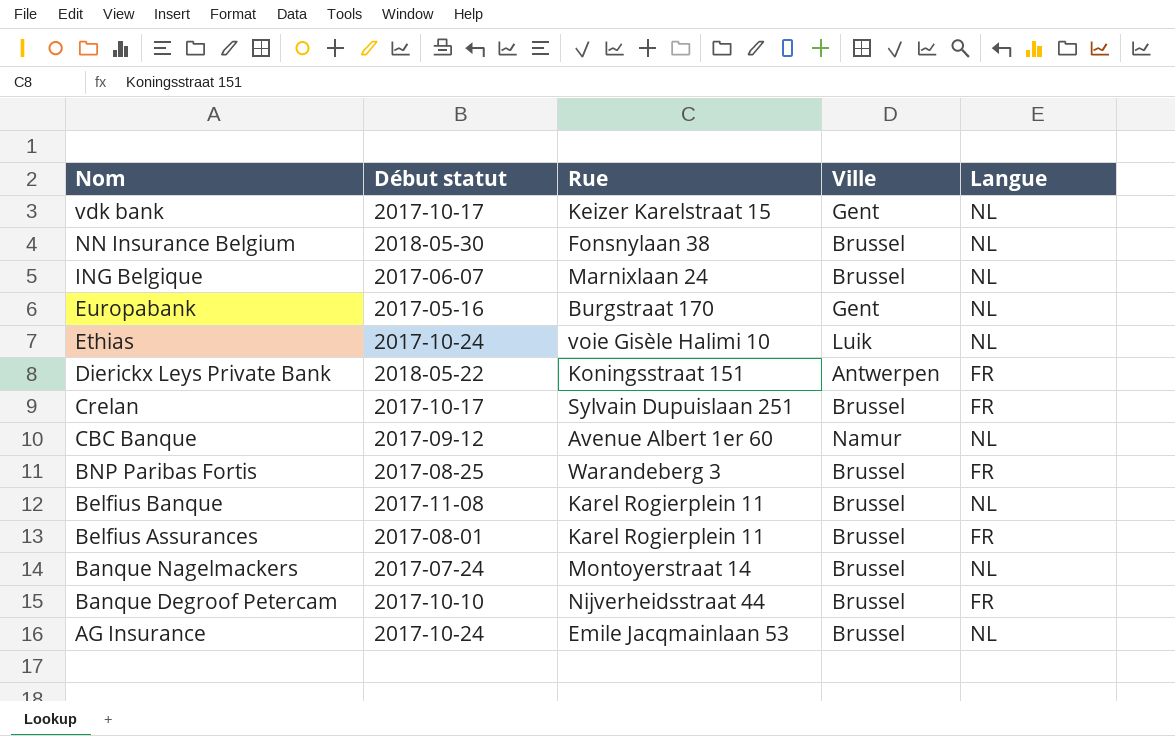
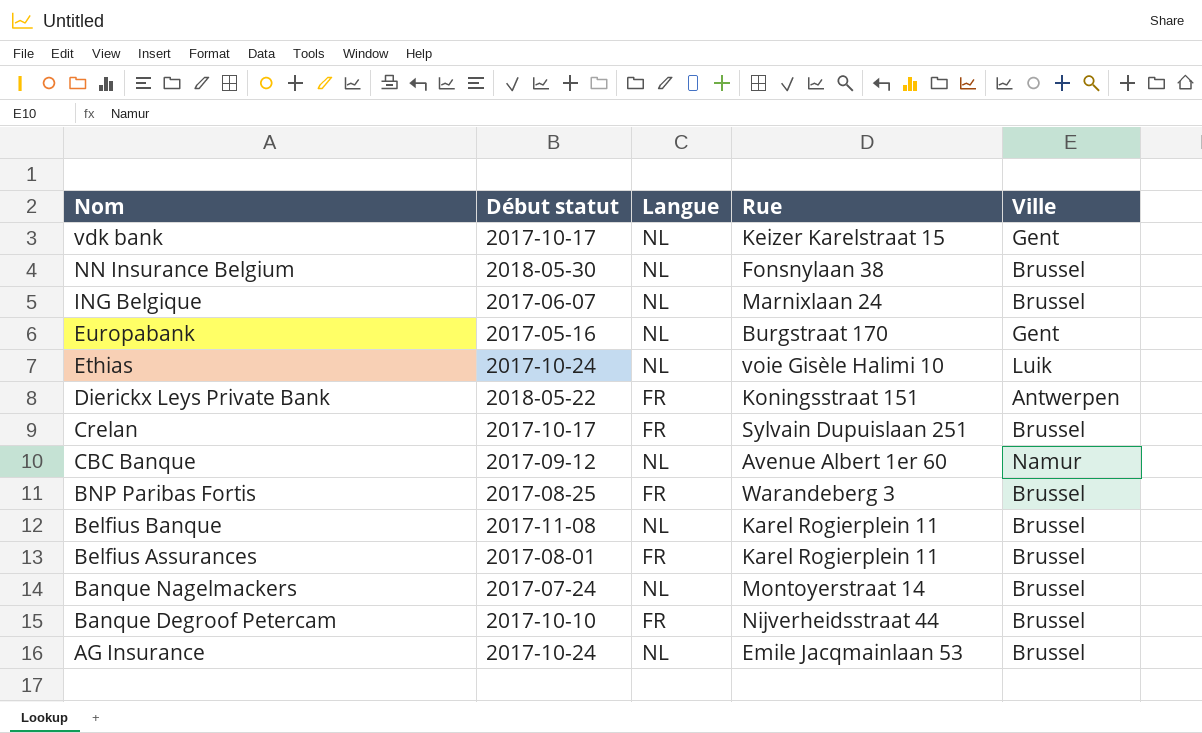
column Langue | position: 5 -> 3

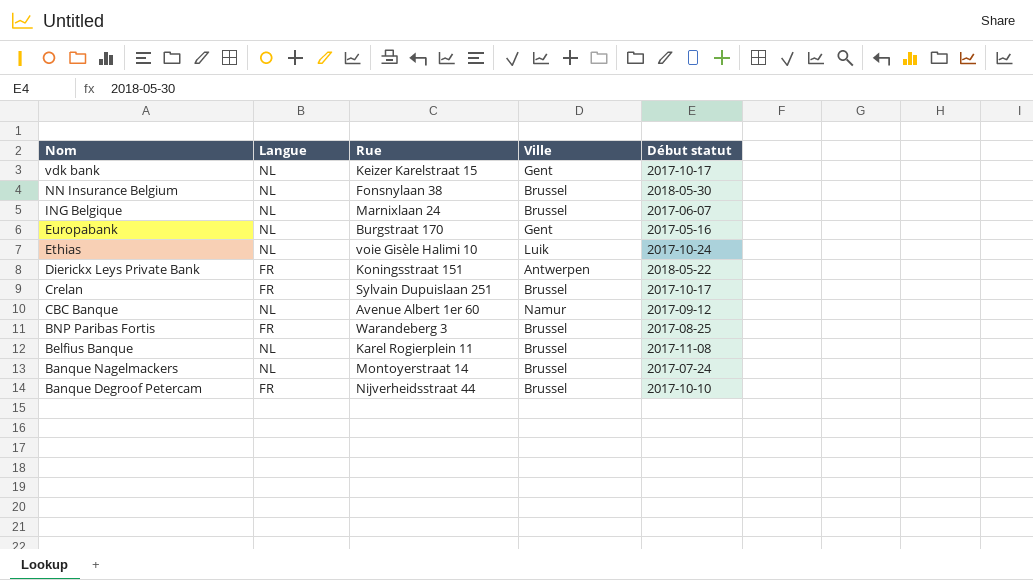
column Début statut | position: 2 -> 5
row Belfius Assurances: 2017-08-01 | FR | Karel Rogierplein 11 | Brussel -> none
row AG Insurance: 2017-10-24 | NL | Emile Jacqmainlaan 53 | Brussel -> none

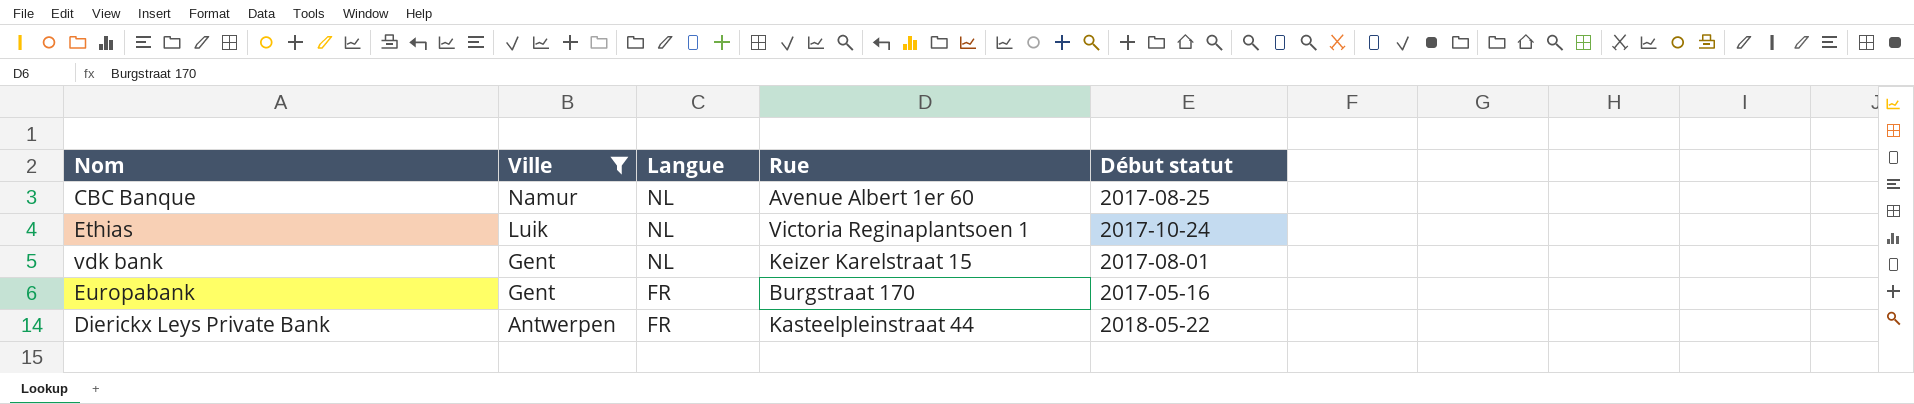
filter: none -> Ville != Brussel
row order: Nom descending -> Ville descending
column Ville | position: 4 -> 2
CBC Banque | Début statut: 2017-09-12 -> 2017-08-25
Ethias | Rue: voie Gisèle Halimi 10 -> Victoria Reginaplantsoen 1
vdk bank | Début statut: 2017-10-17 -> 2017-08-01
Europabank | Langue: NL -> FR
Dierickx Leys Private Bank | Rue: Koningsstraat 151 -> Kasteelpleinstraat 44

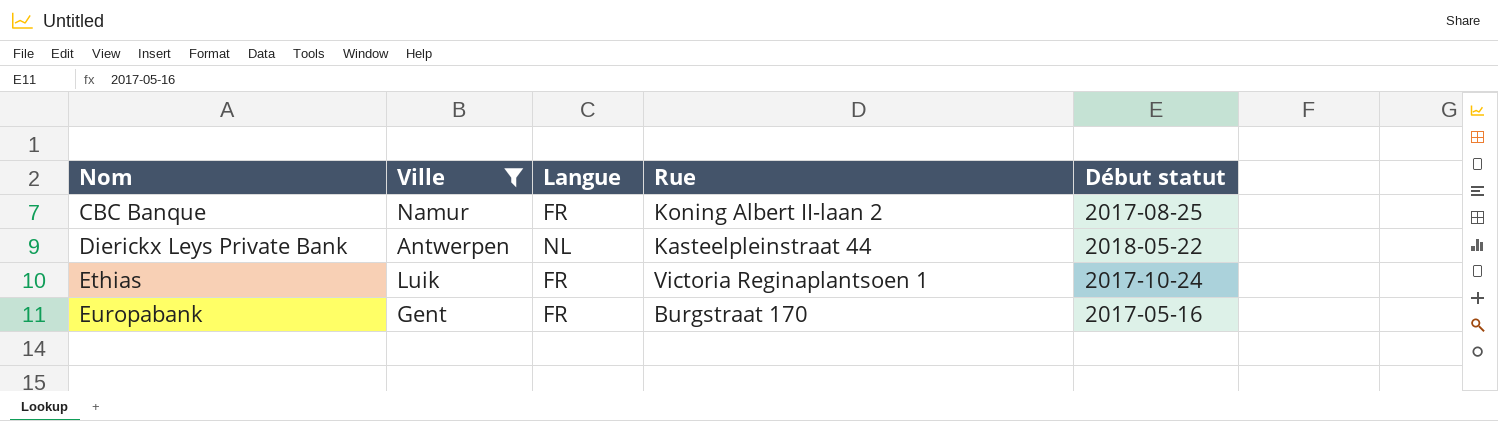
row order: Ville descending -> Nom ascending
row vdk bank: Gent | NL | Keizer Karelstraat 15 | 2017-08-01 -> none
CBC Banque | Langue: NL -> FR
CBC Banque | Rue: Avenue Albert 1er 60 -> Koning Albert II-laan 2
Dierickx Leys Private Bank | Langue: FR -> NL
Ethias | Langue: NL -> FR

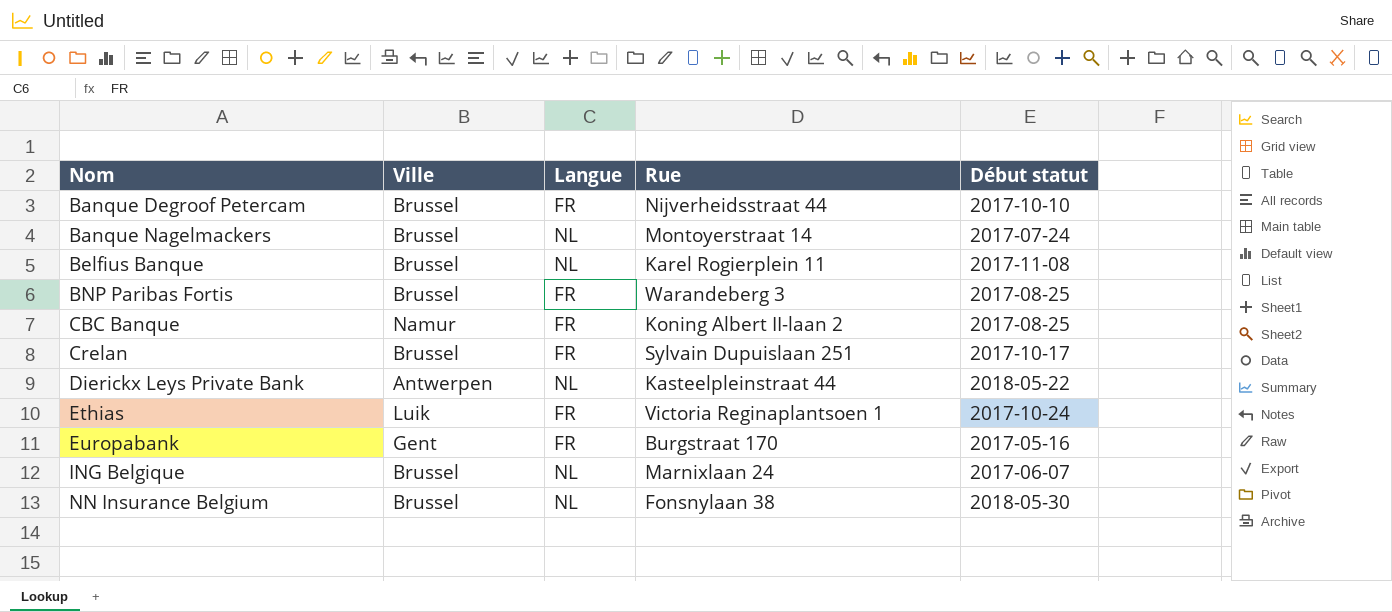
filter: Ville != Brussel -> none

